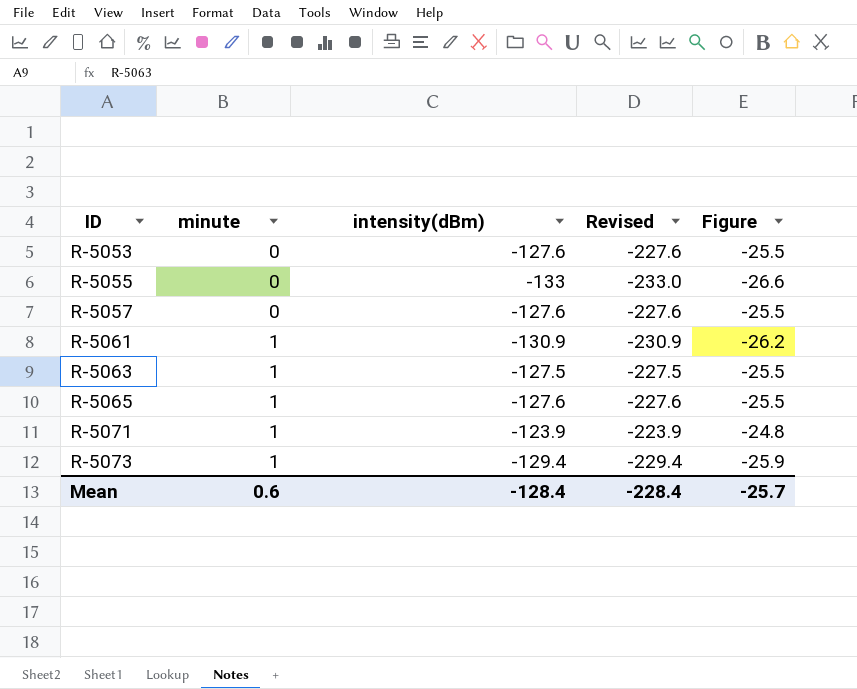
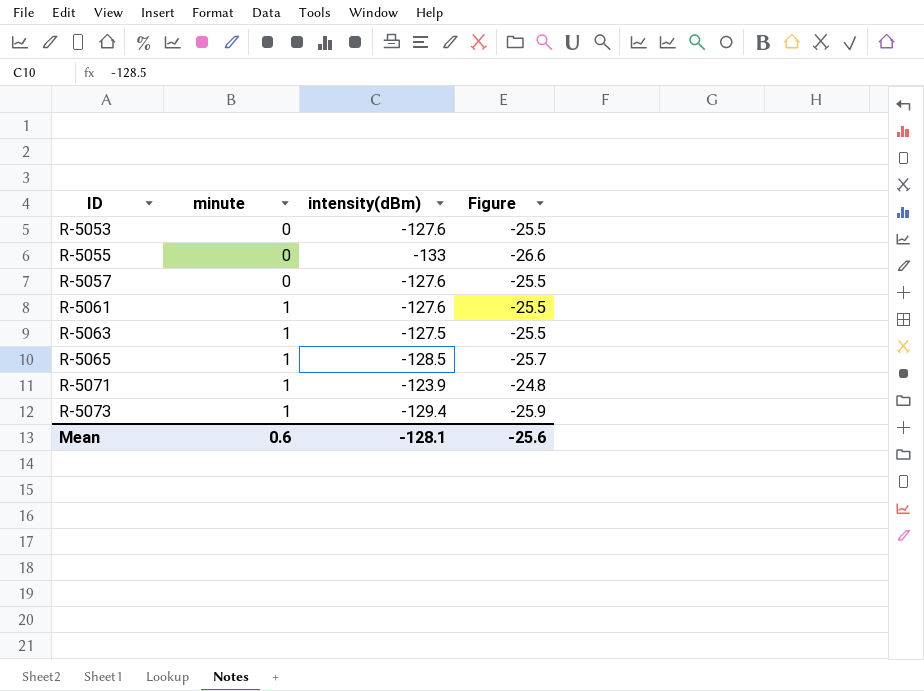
column Revised | formula: [intensity(dBm)] - 100 -> none
R-5061 | intensity(dBm): -130.9 -> -127.6
R-5061 | Figure: -26.2 -> -25.5
R-5065 | intensity(dBm): -127.6 -> -128.5
R-5065 | Figure: -25.5 -> -25.7
Mean | intensity(dBm): -128.4 -> -128.1
Mean | Figure: -25.7 -> -25.6

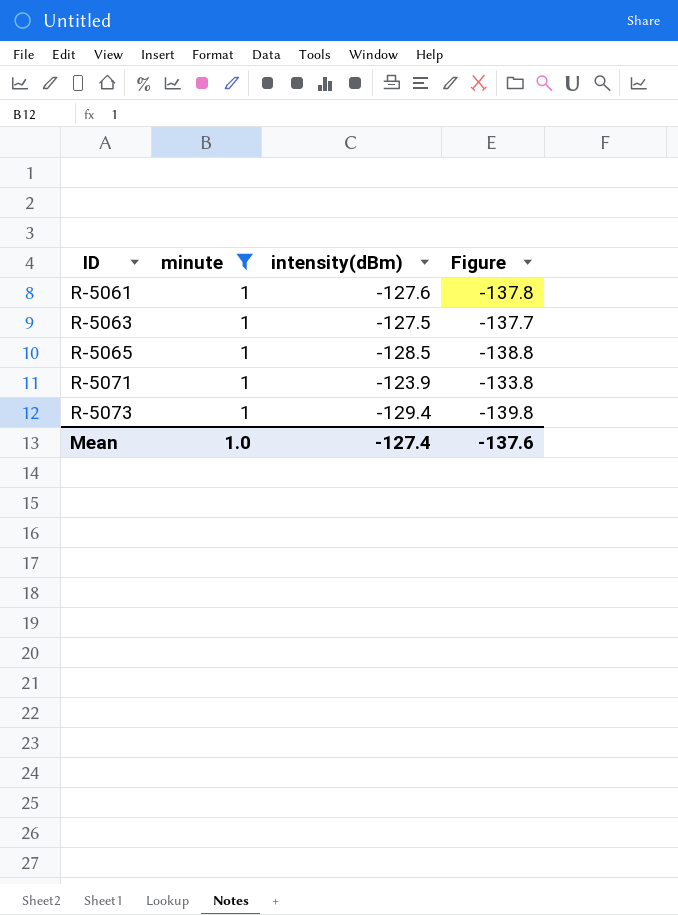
filter: none -> minute = 1
column Figure | formula: [intensity(dBm)] * 0.2 -> [intensity(dBm)] * 1.08
Mean | minute: 0.6 -> 1.0
Mean | intensity(dBm): -128.1 -> -127.4
Mean | Figure: -25.6 -> -137.6

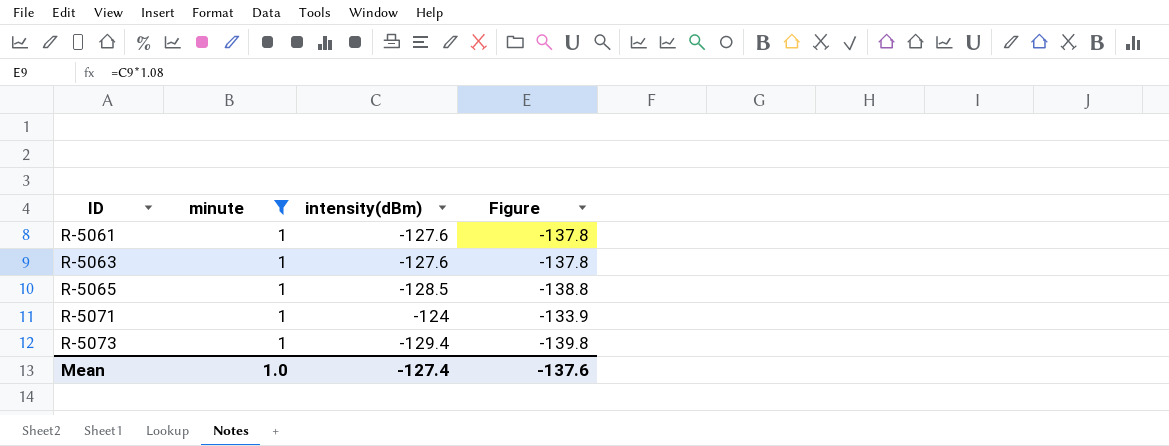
R-5063 | intensity(dBm): -127.5 -> -127.6
R-5063 | Figure: -137.7 -> -137.8
R-5071 | intensity(dBm): -123.9 -> -124
R-5071 | Figure: -133.8 -> -133.9

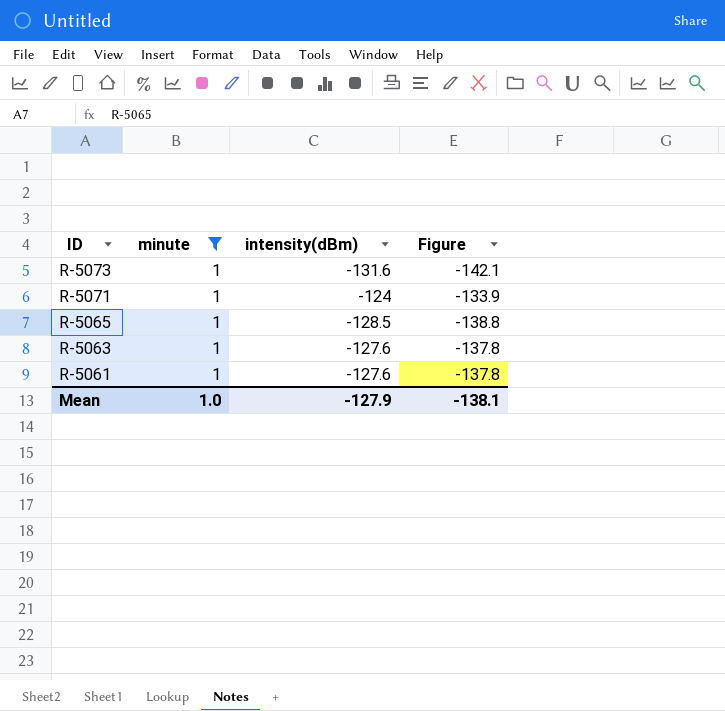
row order: ID ascending -> ID descending
R-5073 | intensity(dBm): -129.4 -> -131.6
R-5073 | Figure: -139.8 -> -142.1
Mean | intensity(dBm): -127.4 -> -127.9
Mean | Figure: -137.6 -> -138.1

